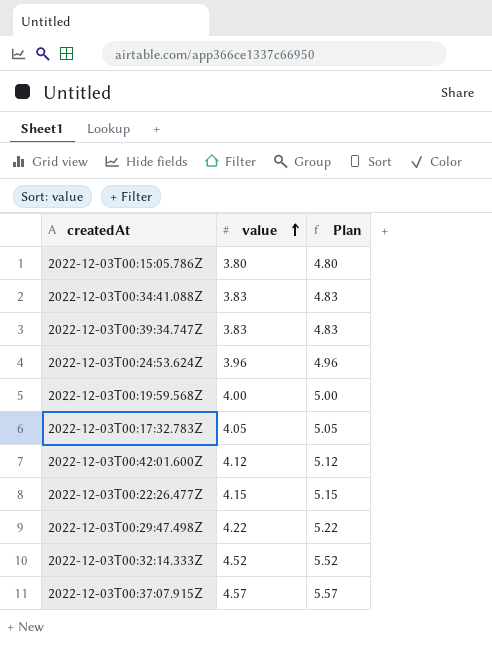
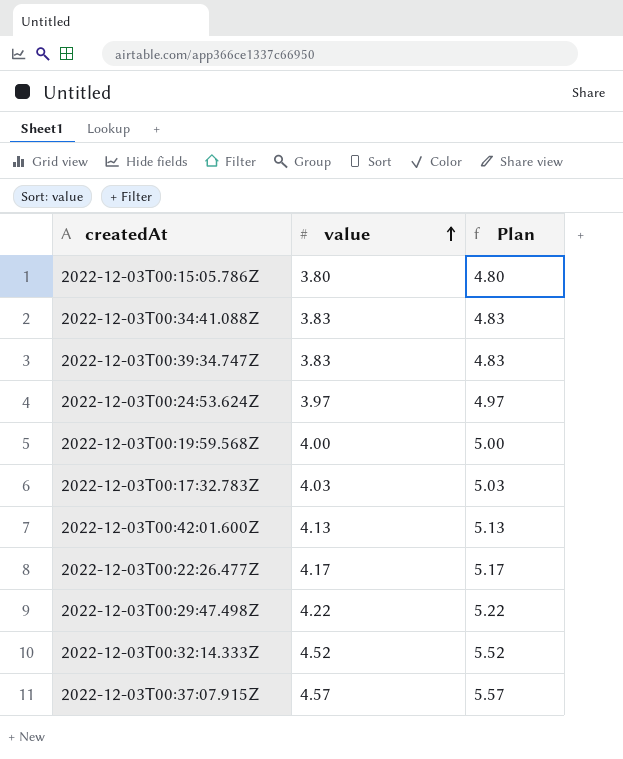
2022-12-03T00:24:53.624Z | value: 3.96 -> 3.97
2022-12-03T00:24:53.624Z | Plan: 4.96 -> 4.97
2022-12-03T00:17:32.783Z | value: 4.05 -> 4.03
2022-12-03T00:17:32.783Z | Plan: 5.05 -> 5.03
2022-12-03T00:42:01.600Z | value: 4.12 -> 4.13
2022-12-03T00:42:01.600Z | Plan: 5.12 -> 5.13
2022-12-03T00:22:26.477Z | value: 4.15 -> 4.17
2022-12-03T00:22:26.477Z | Plan: 5.15 -> 5.17

